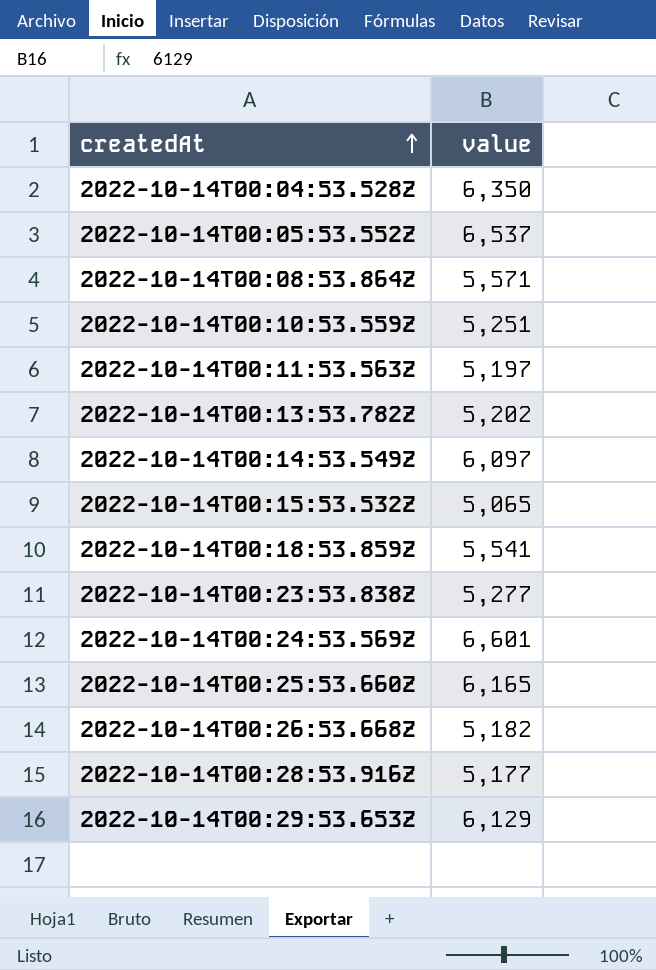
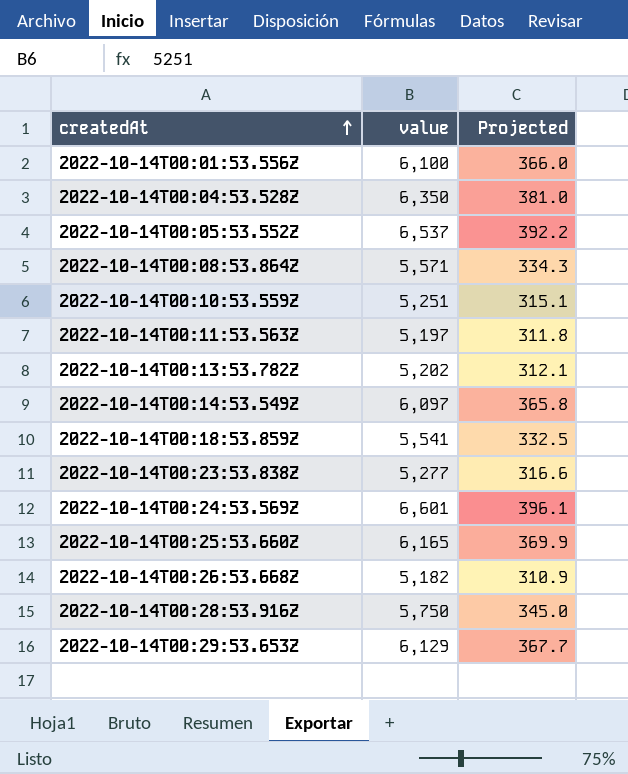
column Projected | formula: none -> [value] * 0.06
row 2022-10-14T00:15:53.532Z: 5,065 -> none
row 2022-10-14T00:01:53.556Z: none -> 6,100 | 366.0
2022-10-14T00:28:53.916Z | value: 5,177 -> 5,750

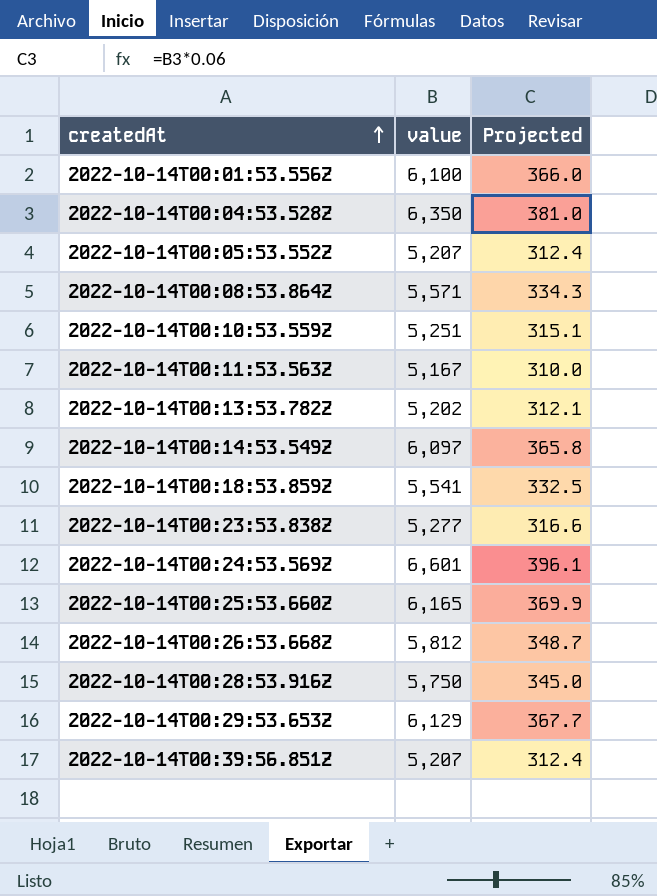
2022-10-14T00:05:53.552Z | value: 6,537 -> 5,207
2022-10-14T00:05:53.552Z | Projected: 392.2 -> 312.4
2022-10-14T00:11:53.563Z | value: 5,197 -> 5,167
2022-10-14T00:11:53.563Z | Projected: 311.8 -> 310.0
2022-10-14T00:26:53.668Z | value: 5,182 -> 5,812
2022-10-14T00:26:53.668Z | Projected: 310.9 -> 348.7
row 2022-10-14T00:39:56.851Z: none -> 5,207 | 312.4

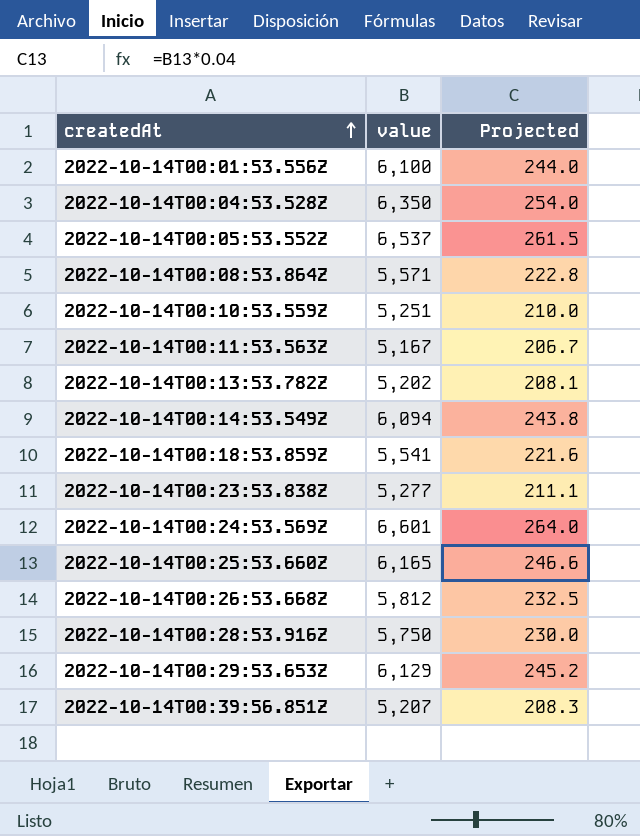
column Projected | formula: [value] * 0.06 -> [value] * 0.04
2022-10-14T00:05:53.552Z | value: 5,207 -> 6,537
2022-10-14T00:14:53.549Z | value: 6,097 -> 6,094

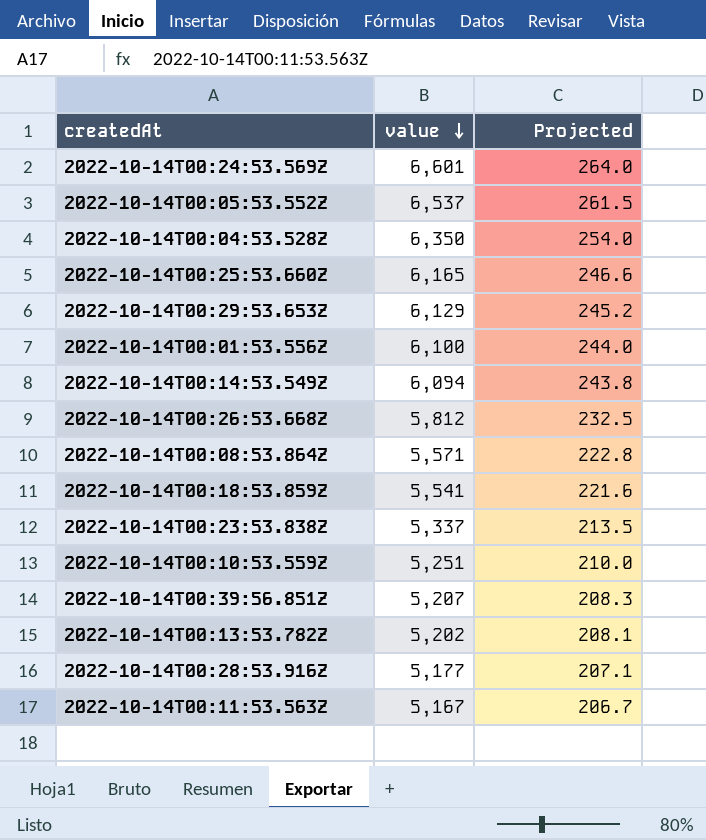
row order: createdAt ascending -> value descending
2022-10-14T00:23:53.838Z | value: 5,277 -> 5,337
2022-10-14T00:23:53.838Z | Projected: 211.1 -> 213.5
2022-10-14T00:28:53.916Z | value: 5,750 -> 5,177
2022-10-14T00:28:53.916Z | Projected: 230.0 -> 207.1

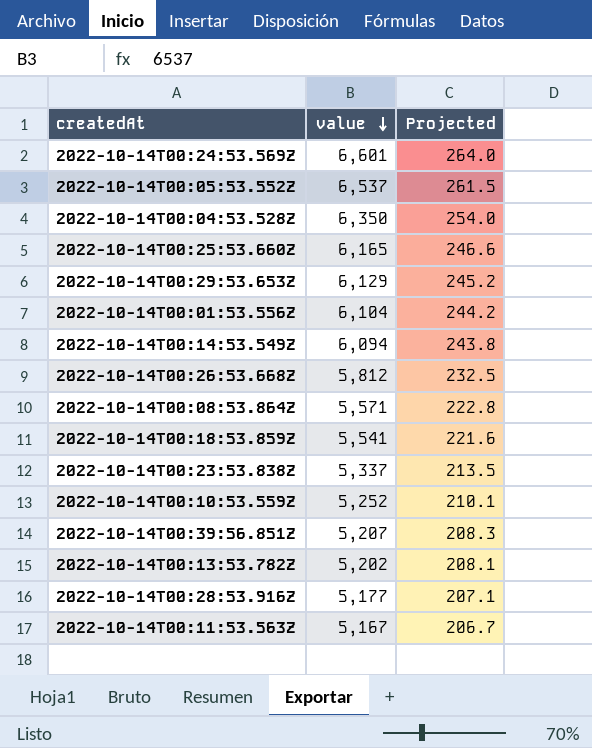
2022-10-14T00:01:53.556Z | value: 6,100 -> 6,104
2022-10-14T00:01:53.556Z | Projected: 244.0 -> 244.2
2022-10-14T00:10:53.559Z | value: 5,251 -> 5,252
2022-10-14T00:10:53.559Z | Projected: 210.0 -> 210.1

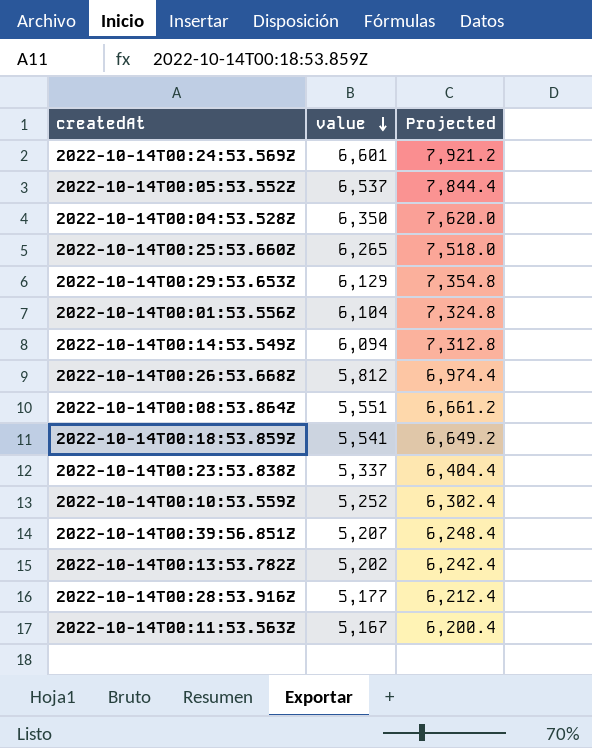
column Projected | formula: [value] * 0.04 -> [value] * 1.2
2022-10-14T00:25:53.660Z | value: 6,165 -> 6,265
2022-10-14T00:08:53.864Z | value: 5,571 -> 5,551

